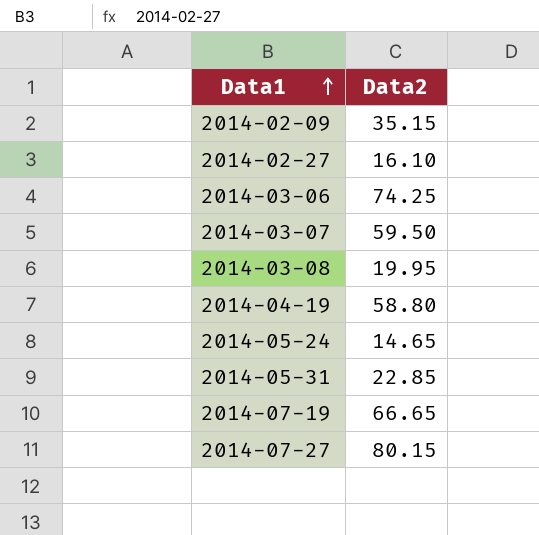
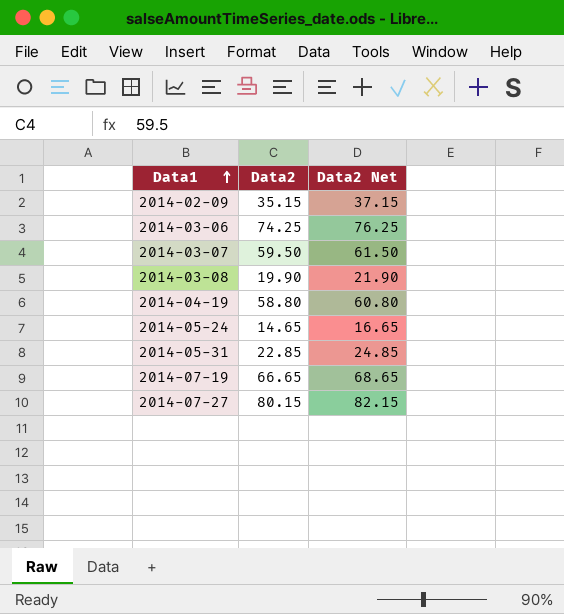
column Data2 Net | formula: none -> [Data2] + 2
row 2014-02-27: 16.10 -> none
2014-03-08 | Data2: 19.95 -> 19.90

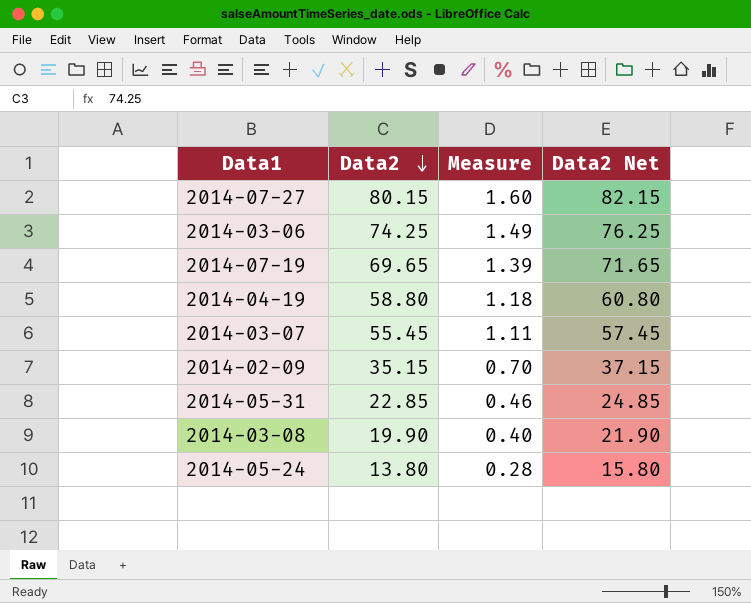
row order: Data1 ascending -> Data2 descending
column Measure | formula: none -> [Data2] * 0.02
2014-07-19 | Data2: 66.65 -> 69.65
2014-07-19 | Data2 Net: 68.65 -> 71.65
2014-03-07 | Data2: 59.50 -> 55.45
2014-03-07 | Data2 Net: 61.50 -> 57.45
2014-05-24 | Data2: 14.65 -> 13.80
2014-05-24 | Data2 Net: 16.65 -> 15.80

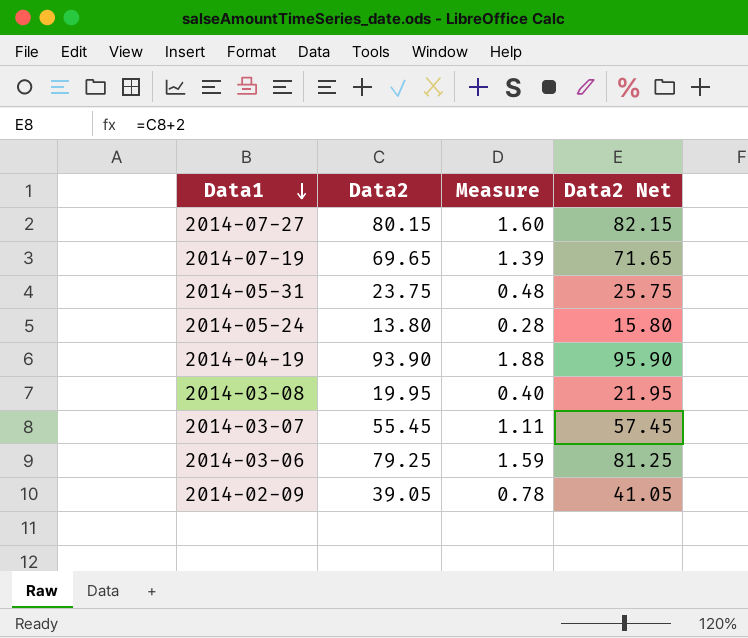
row order: Data2 descending -> Data1 descending
2014-05-31 | Data2: 22.85 -> 23.75
2014-05-31 | Measure: 0.46 -> 0.48
2014-05-31 | Data2 Net: 24.85 -> 25.75
2014-04-19 | Data2: 58.80 -> 93.90
2014-04-19 | Measure: 1.18 -> 1.88
2014-04-19 | Data2 Net: 60.80 -> 95.90
2014-03-08 | Data2: 19.90 -> 19.95
2014-03-08 | Data2 Net: 21.90 -> 21.95
2014-03-06 | Data2: 74.25 -> 79.25
2014-03-06 | Measure: 1.49 -> 1.59
2014-03-06 | Data2 Net: 76.25 -> 81.25
2014-02-09 | Data2: 35.15 -> 39.05
2014-02-09 | Measure: 0.70 -> 0.78
2014-02-09 | Data2 Net: 37.15 -> 41.05

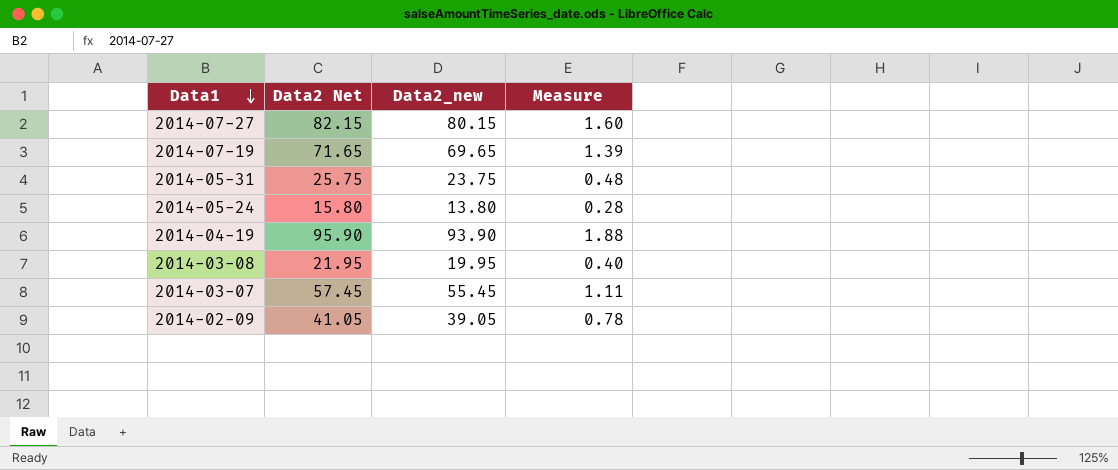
column Data2 Net | position: 4 -> 2
column name: Data2 -> Data2_new
row 2014-03-06: 79.25 | 1.59 | 81.25 -> none

